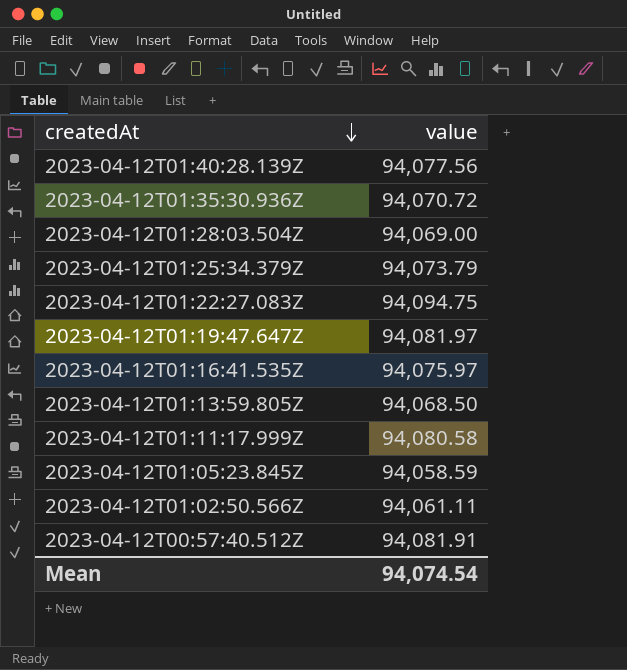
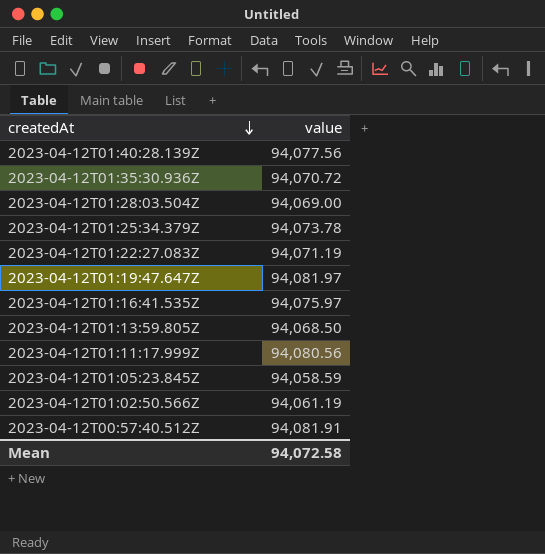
2023-04-12T01:25:34.379Z | value: 94,073.79 -> 94,073.78
2023-04-12T01:22:27.083Z | value: 94,094.75 -> 94,071.19
2023-04-12T01:11:17.999Z | value: 94,080.58 -> 94,080.56
2023-04-12T01:02:50.566Z | value: 94,061.11 -> 94,061.19
Mean | value: 94,074.54 -> 94,072.58

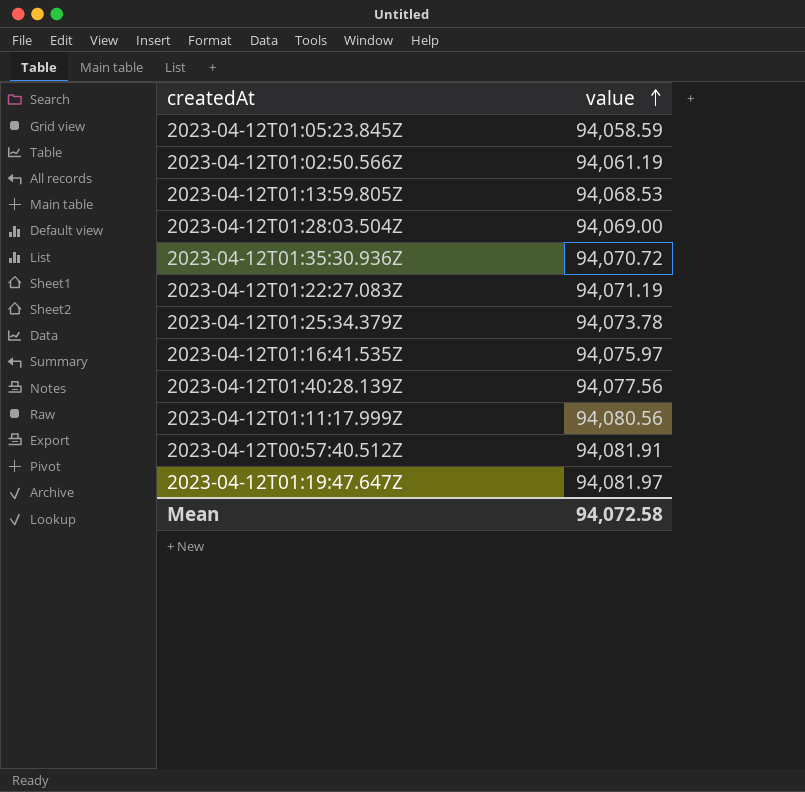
row order: createdAt descending -> value ascending
2023-04-12T01:13:59.805Z | value: 94,068.50 -> 94,068.53

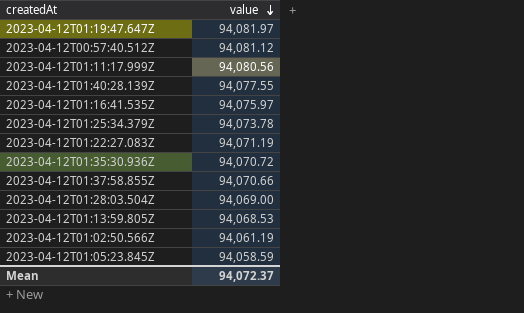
row order: value ascending -> value descending
2023-04-12T00:57:40.512Z | value: 94,081.91 -> 94,081.12
2023-04-12T01:40:28.139Z | value: 94,077.56 -> 94,077.55
row 2023-04-12T01:37:58.855Z: none -> 94,070.66
Mean | value: 94,072.58 -> 94,072.37

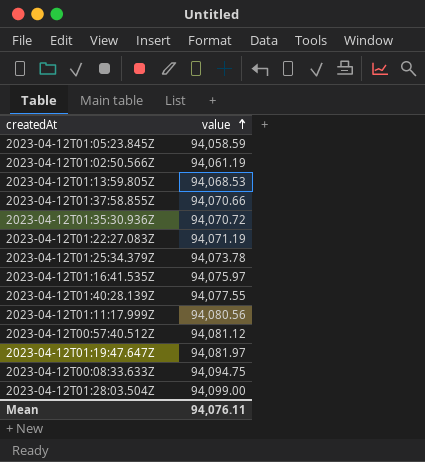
row order: value descending -> value ascending
row 2023-04-12T00:08:33.633Z: none -> 94,094.75
2023-04-12T01:28:03.504Z | value: 94,069.00 -> 94,099.00
Mean | value: 94,072.37 -> 94,076.11

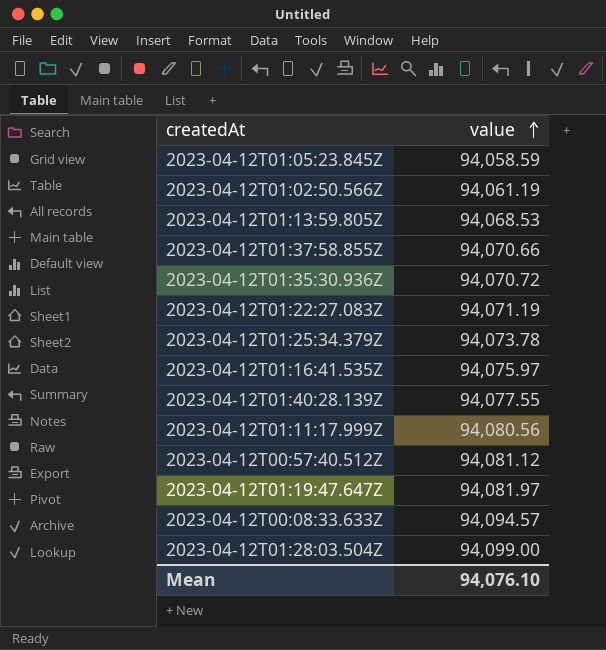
2023-04-12T00:08:33.633Z | value: 94,094.75 -> 94,094.57
Mean | value: 94,076.11 -> 94,076.10

